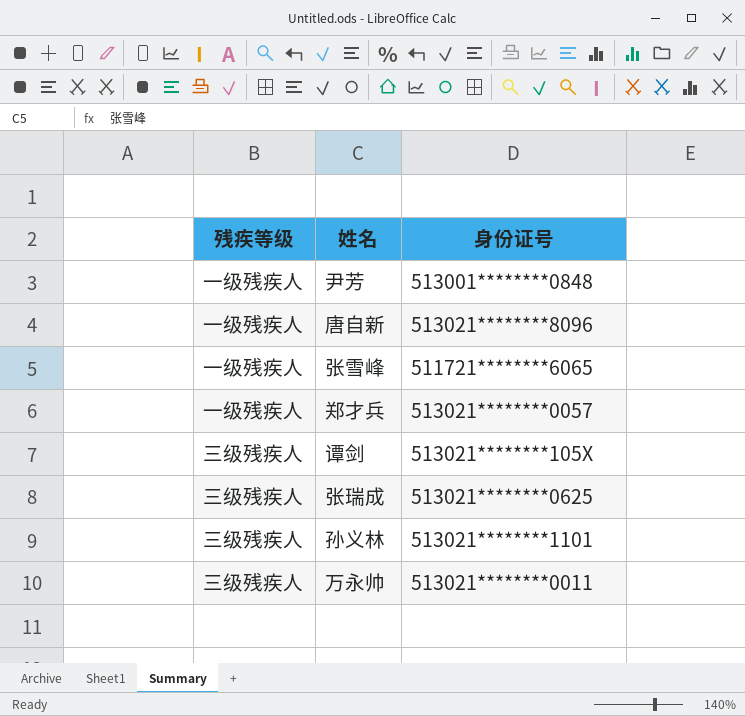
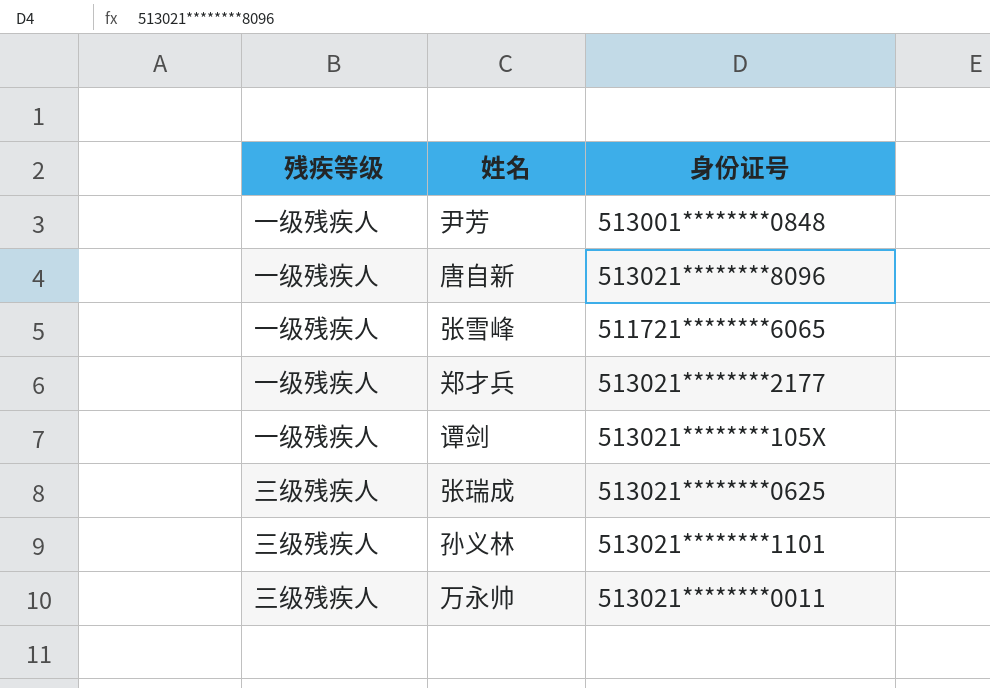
郑才兵 | 身份证号: 513021********0057 -> 513021********2177
谭剑 | 残疾等级: 三级残疾人 -> 一级残疾人

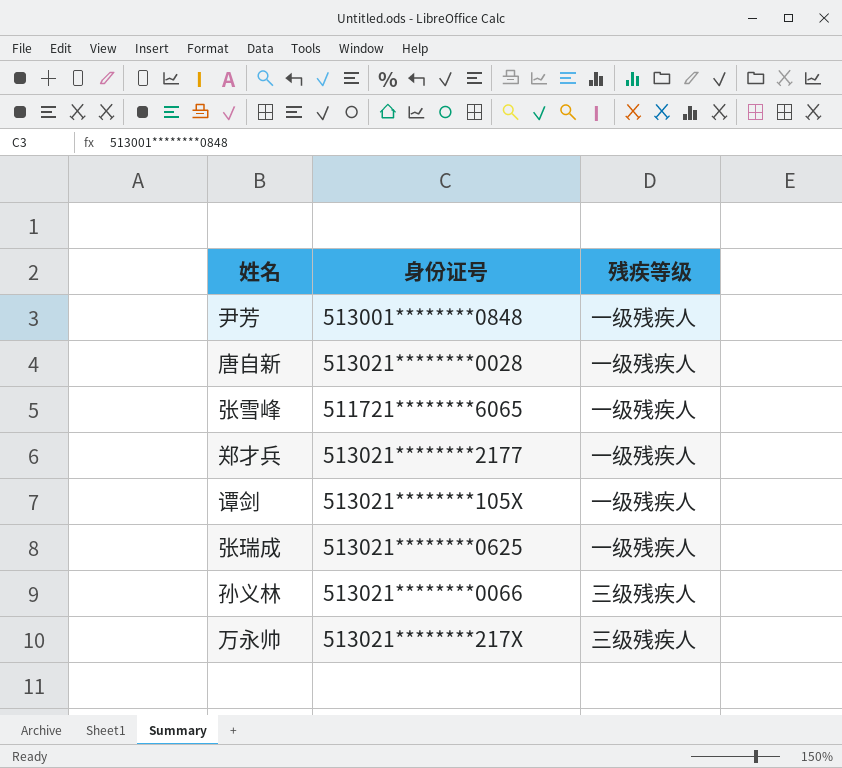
column 残疾等级 | position: 1 -> 3
唐自新 | 身份证号: 513021********8096 -> 513021********0028
张瑞成 | 残疾等级: 三级残疾人 -> 一级残疾人
孙义林 | 身份证号: 513021********1101 -> 513021********0066
万永帅 | 身份证号: 513021********0011 -> 513021********217X

